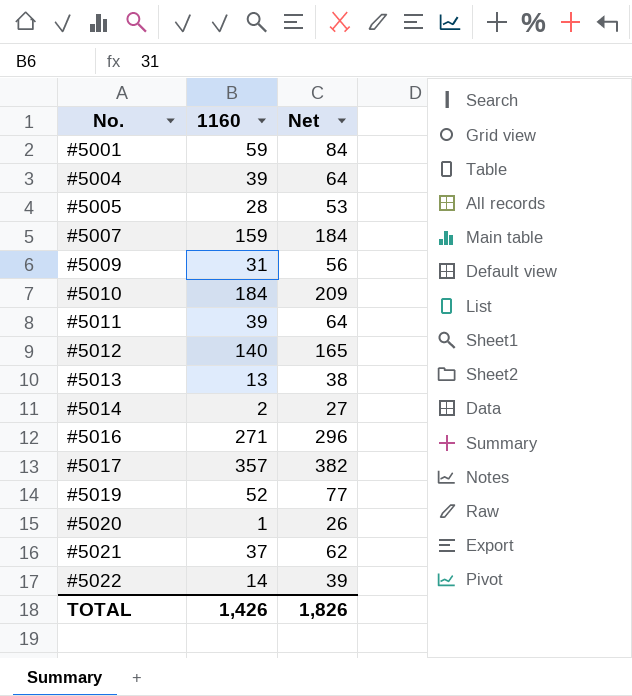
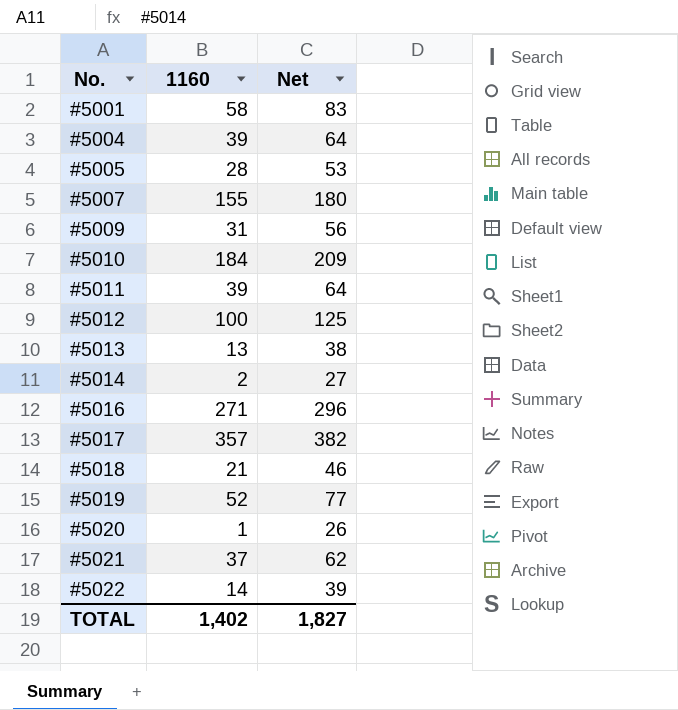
#5001 | 1160: 59 -> 58
#5001 | Net: 84 -> 83
#5007 | 1160: 159 -> 155
#5007 | Net: 184 -> 180
#5012 | 1160: 140 -> 100
#5012 | Net: 165 -> 125
row #5018: none -> 21 | 46
TOTAL | 1160: 1,426 -> 1,402
TOTAL | Net: 1,826 -> 1,827

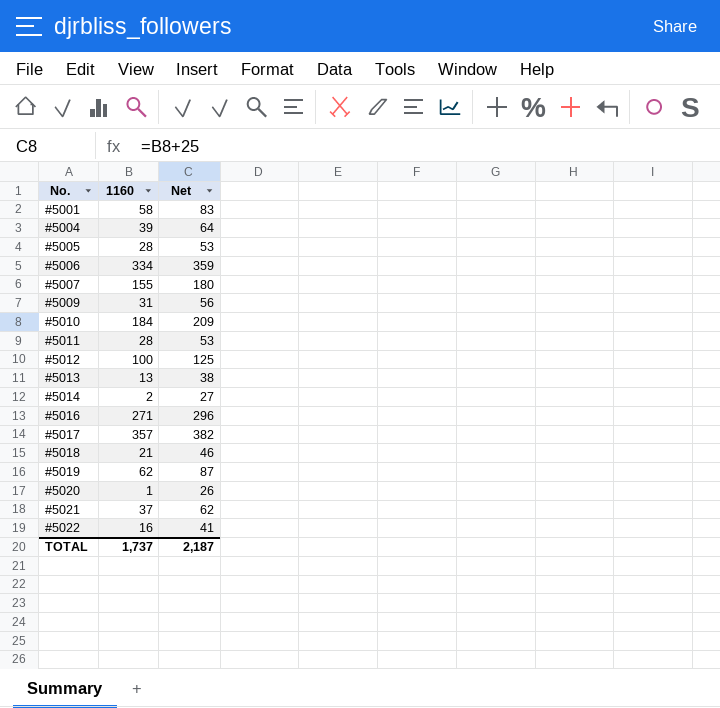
row #5006: none -> 334 | 359
#5011 | 1160: 39 -> 28
#5011 | Net: 64 -> 53
#5019 | 1160: 52 -> 62
#5019 | Net: 77 -> 87
#5022 | 1160: 14 -> 16
#5022 | Net: 39 -> 41
TOTAL | 1160: 1,402 -> 1,737
TOTAL | Net: 1,827 -> 2,187

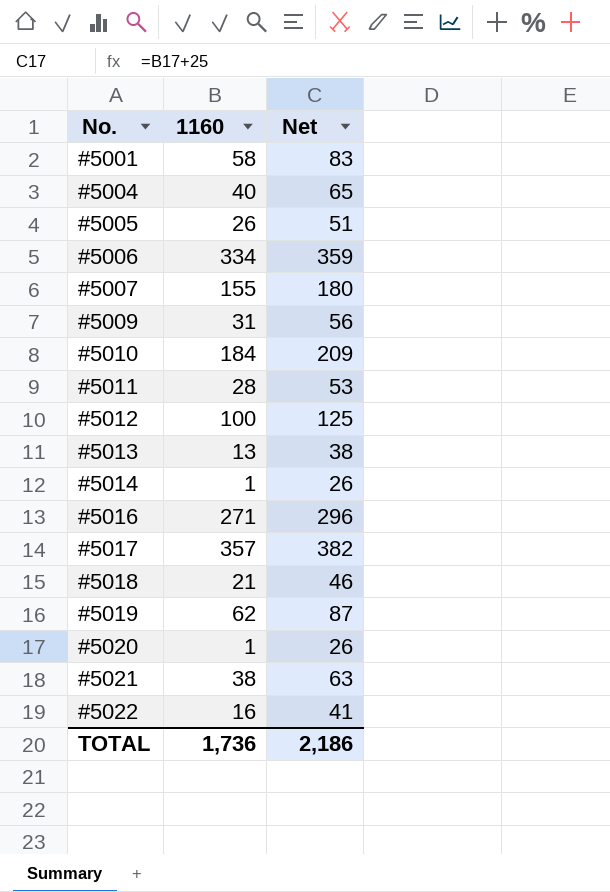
#5004 | 1160: 39 -> 40
#5004 | Net: 64 -> 65
#5005 | 1160: 28 -> 26
#5005 | Net: 53 -> 51
#5014 | 1160: 2 -> 1
#5014 | Net: 27 -> 26
#5021 | 1160: 37 -> 38
#5021 | Net: 62 -> 63
TOTAL | 1160: 1,737 -> 1,736
TOTAL | Net: 2,187 -> 2,186

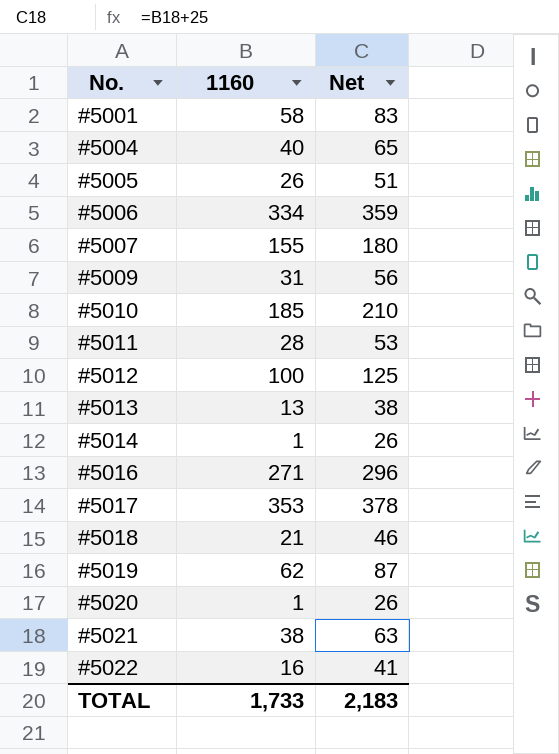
#5010 | 1160: 184 -> 185
#5010 | Net: 209 -> 210
#5017 | 1160: 357 -> 353
#5017 | Net: 382 -> 378
TOTAL | 1160: 1,736 -> 1,733
TOTAL | Net: 2,186 -> 2,183

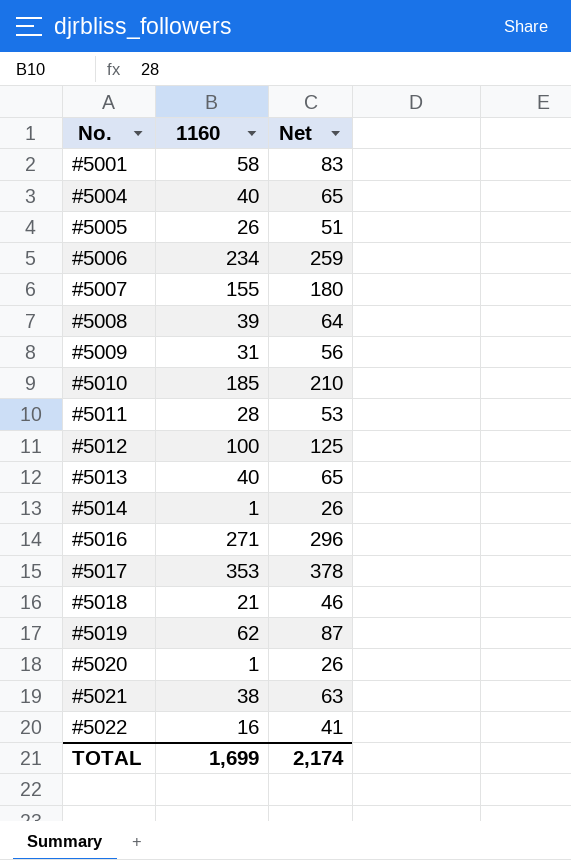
#5006 | 1160: 334 -> 234
#5006 | Net: 359 -> 259
row #5008: none -> 39 | 64
#5013 | 1160: 13 -> 40
#5013 | Net: 38 -> 65
TOTAL | 1160: 1,733 -> 1,699
TOTAL | Net: 2,183 -> 2,174

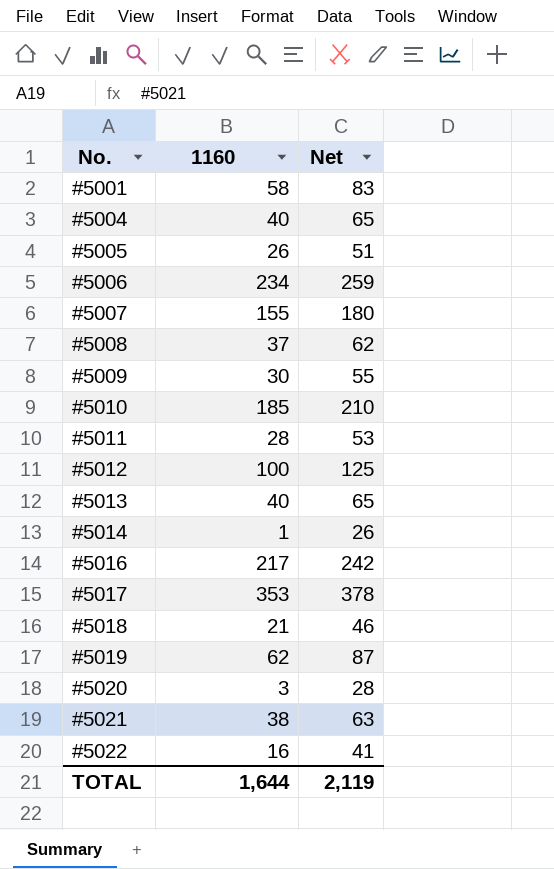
#5008 | 1160: 39 -> 37
#5008 | Net: 64 -> 62
#5009 | 1160: 31 -> 30
#5009 | Net: 56 -> 55
#5016 | 1160: 271 -> 217
#5016 | Net: 296 -> 242
#5020 | 1160: 1 -> 3
#5020 | Net: 26 -> 28
TOTAL | 1160: 1,699 -> 1,644
TOTAL | Net: 2,174 -> 2,119

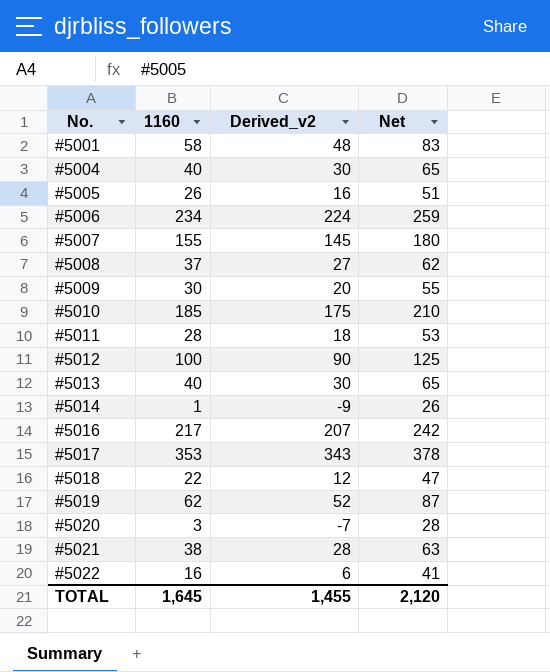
column Derived_v2 | formula: none -> [1160] - 10
#5018 | 1160: 21 -> 22
#5018 | Net: 46 -> 47
TOTAL | 1160: 1,644 -> 1,645
TOTAL | Net: 2,119 -> 2,120

